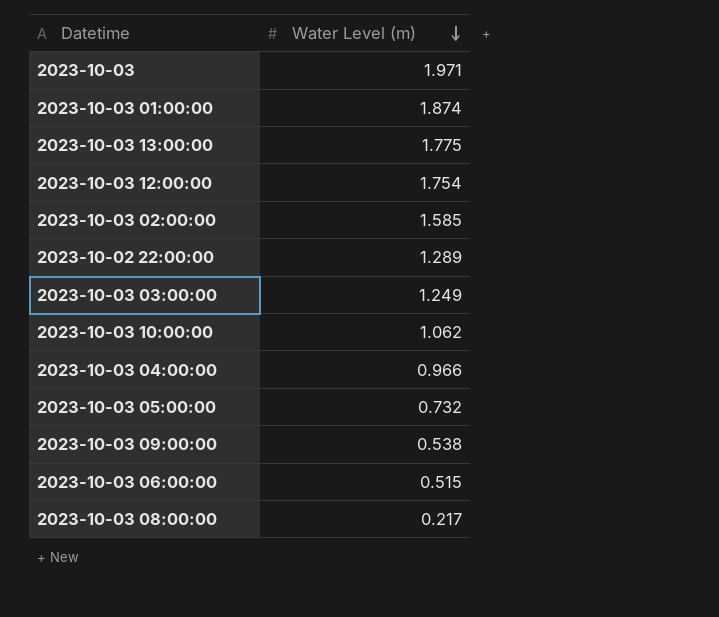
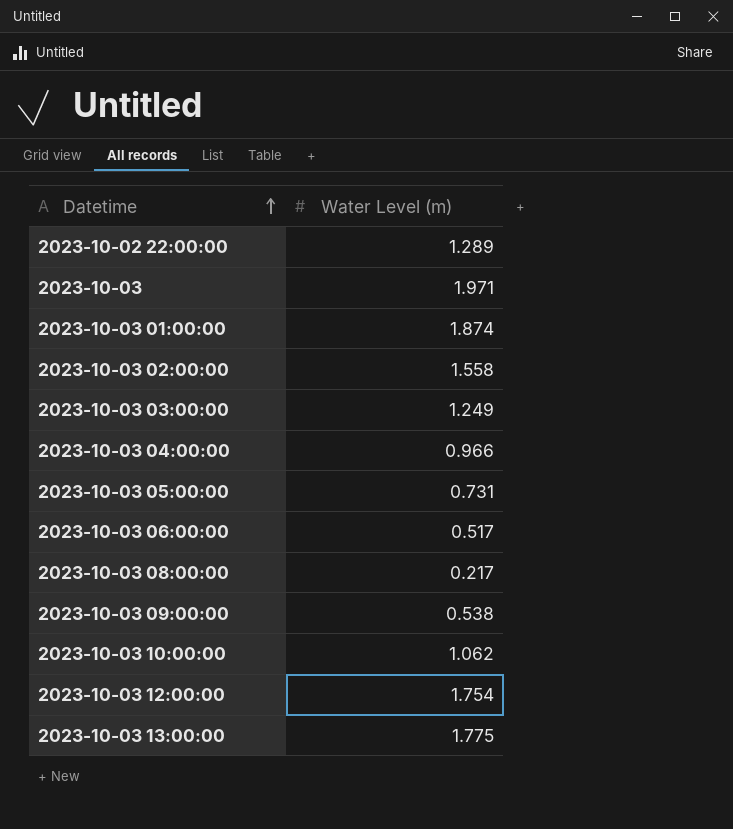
row order: Water Level (m) descending -> Datetime ascending
2023-10-03 02:00:00 | Water Level (m): 1.585 -> 1.558
2023-10-03 05:00:00 | Water Level (m): 0.732 -> 0.731
2023-10-03 06:00:00 | Water Level (m): 0.515 -> 0.517

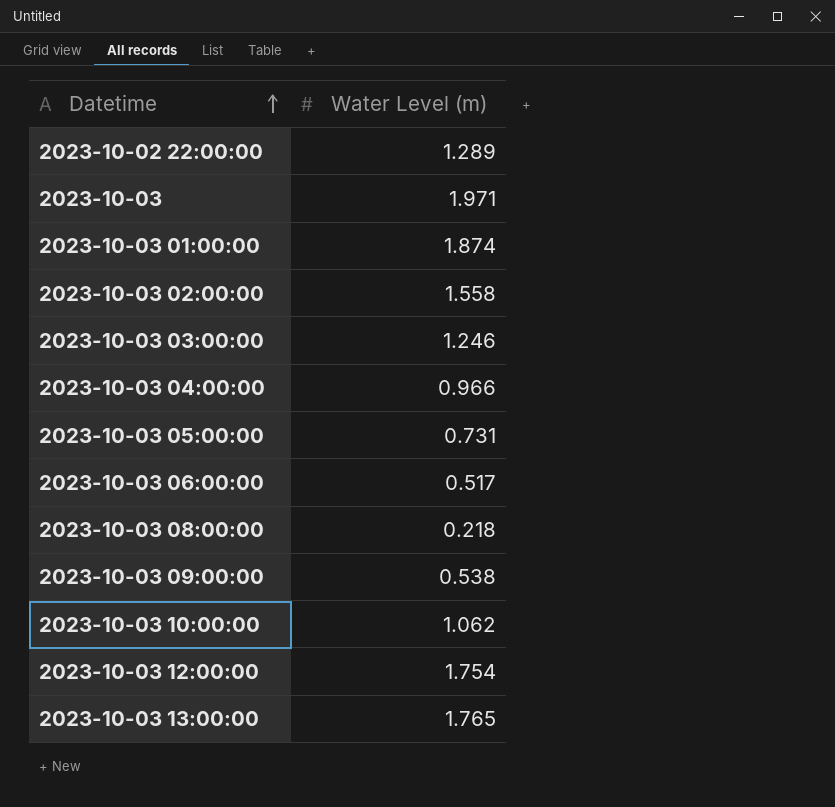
2023-10-03 03:00:00 | Water Level (m): 1.249 -> 1.246
2023-10-03 08:00:00 | Water Level (m): 0.217 -> 0.218
2023-10-03 13:00:00 | Water Level (m): 1.775 -> 1.765

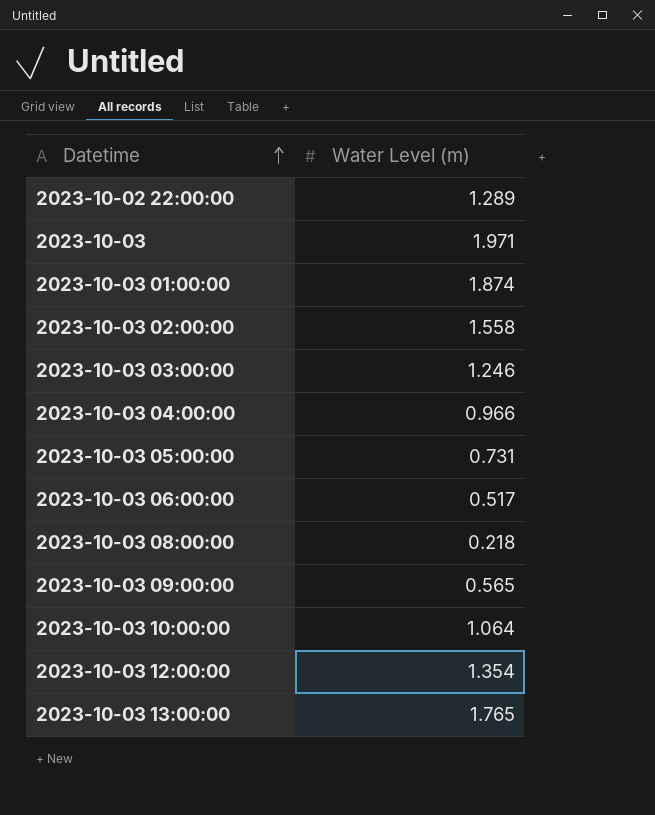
2023-10-03 09:00:00 | Water Level (m): 0.538 -> 0.565
2023-10-03 10:00:00 | Water Level (m): 1.062 -> 1.064
2023-10-03 12:00:00 | Water Level (m): 1.754 -> 1.354

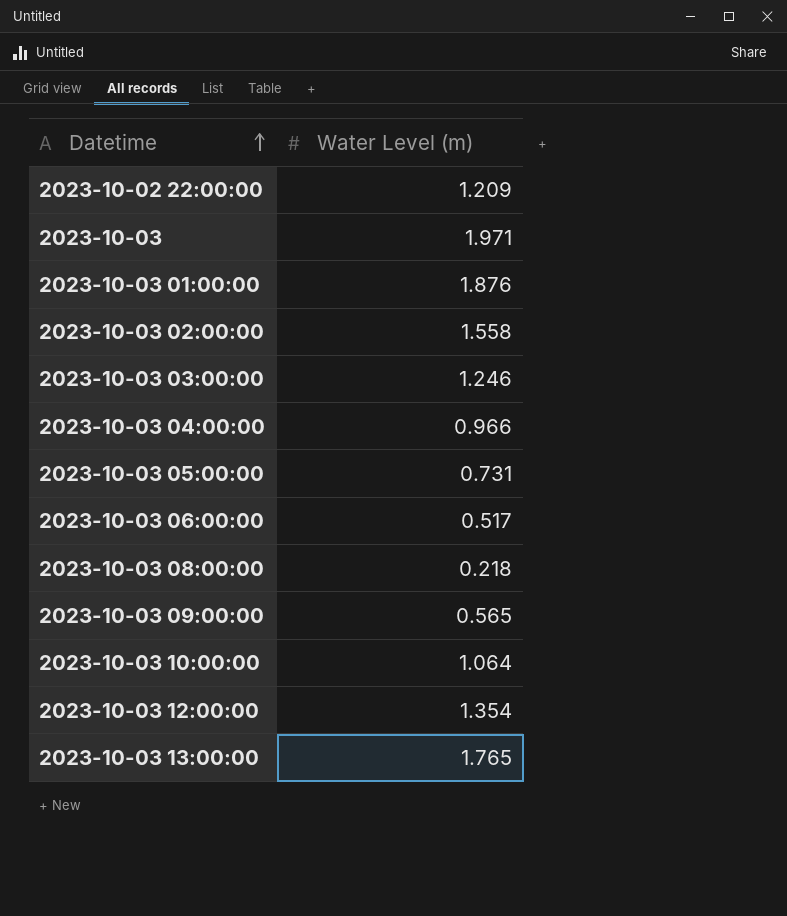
2023-10-02 22:00:00 | Water Level (m): 1.289 -> 1.209
2023-10-03 01:00:00 | Water Level (m): 1.874 -> 1.876

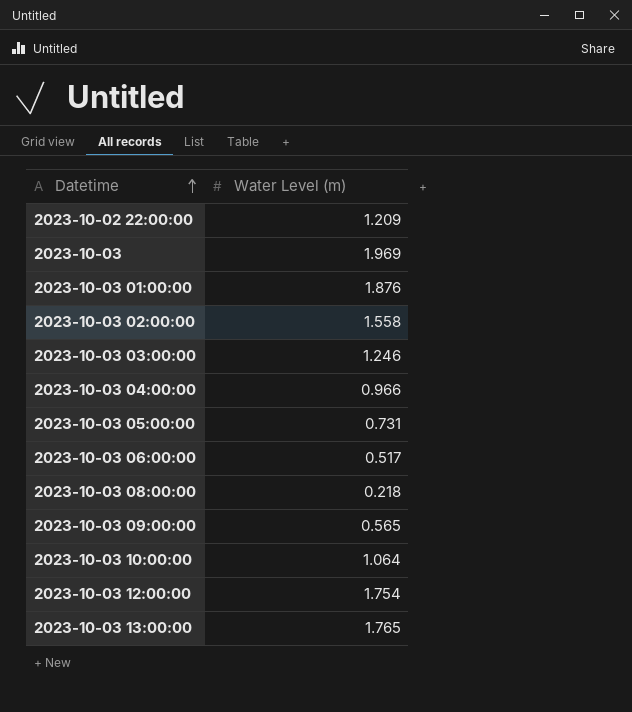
2023-10-03 | Water Level (m): 1.971 -> 1.969
2023-10-03 12:00:00 | Water Level (m): 1.354 -> 1.754

